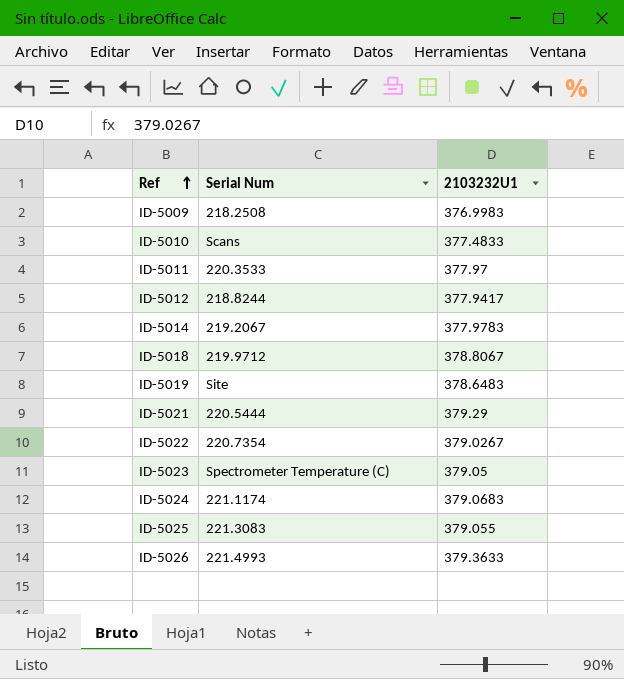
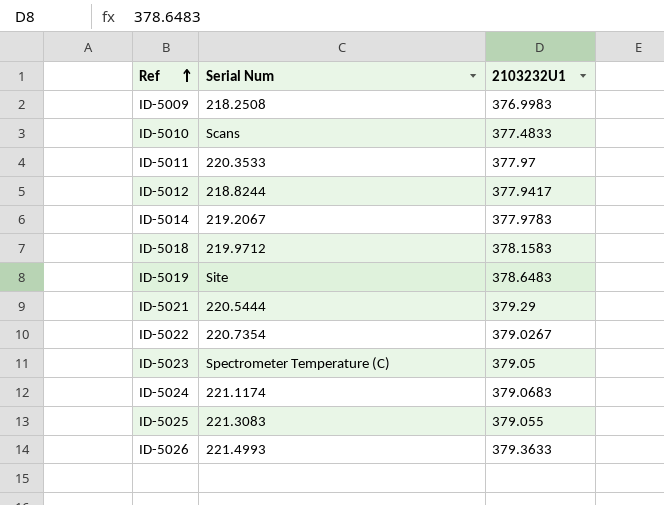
ID-5018 | 2103232U1: 378.8067 -> 378.1583

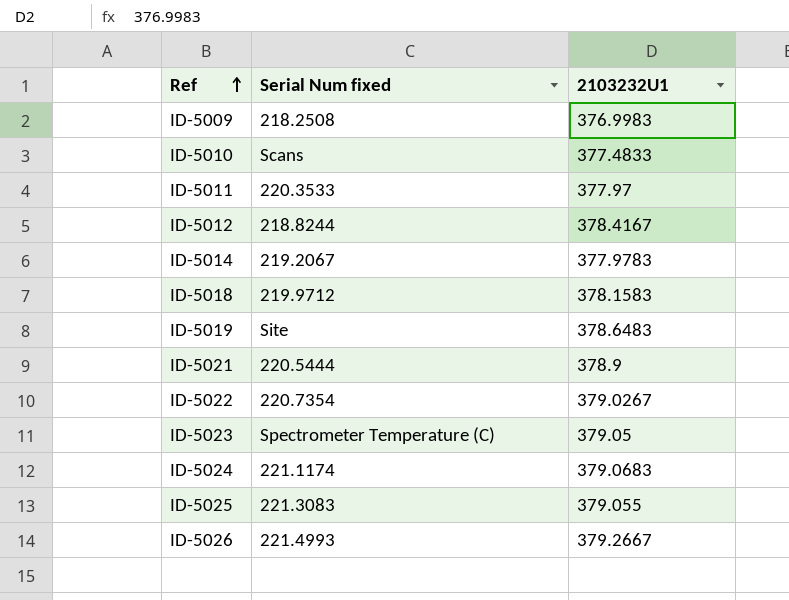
column name: Serial Num -> Serial Num fixed
ID-5012 | 2103232U1: 377.9417 -> 378.4167
ID-5021 | 2103232U1: 379.29 -> 378.9
ID-5026 | 2103232U1: 379.3633 -> 379.2667

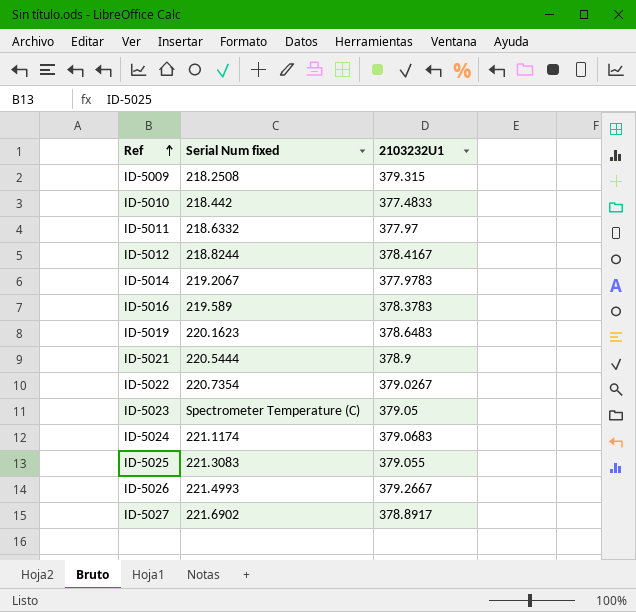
row ID-5018: 219.9712 | 378.1583 -> none
ID-5009 | 2103232U1: 376.9983 -> 379.315
ID-5010 | Serial Num fixed: Scans -> 218.442
ID-5011 | Serial Num fixed: 220.3533 -> 218.6332
row ID-5016: none -> 219.589 | 378.3783
ID-5019 | Serial Num fixed: Site -> 220.1623
row ID-5027: none -> 221.6902 | 378.8917

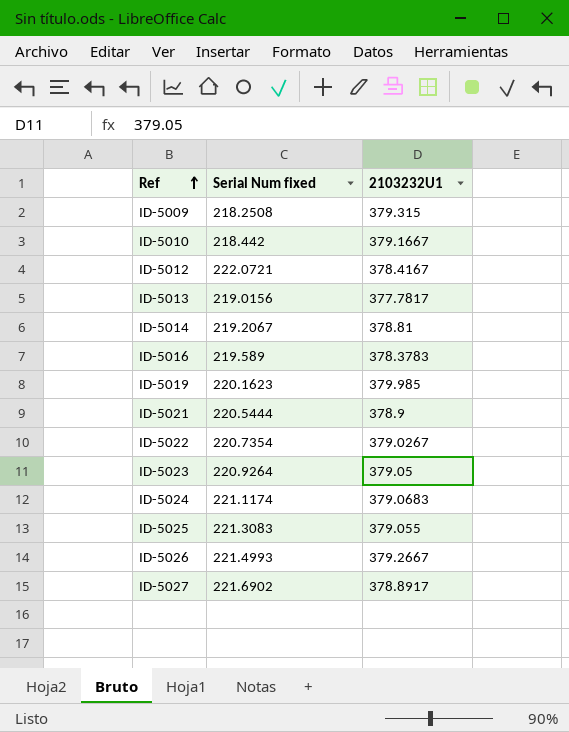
row ID-5011: 218.6332 | 377.97 -> none
ID-5010 | 2103232U1: 377.4833 -> 379.1667
ID-5012 | Serial Num fixed: 218.8244 -> 222.0721
row ID-5013: none -> 219.0156 | 377.7817
ID-5014 | 2103232U1: 377.9783 -> 378.81
ID-5019 | 2103232U1: 378.6483 -> 379.985
ID-5023 | Serial Num fixed: Spectrometer Temperature (C) -> 220.9264

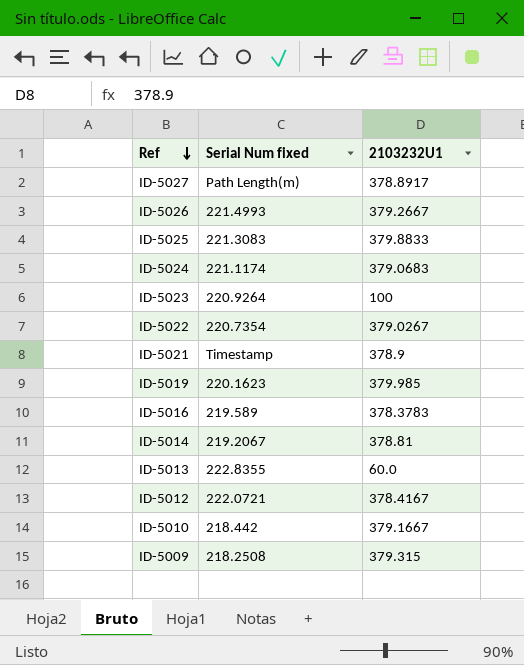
row order: Ref ascending -> Ref descending
ID-5027 | Serial Num fixed: 221.6902 -> Path Length(m)
ID-5025 | 2103232U1: 379.055 -> 379.8833
ID-5023 | 2103232U1: 379.05 -> 100
ID-5021 | Serial Num fixed: 220.5444 -> Timestamp
ID-5013 | Serial Num fixed: 219.0156 -> 222.8355
ID-5013 | 2103232U1: 377.7817 -> 60.0

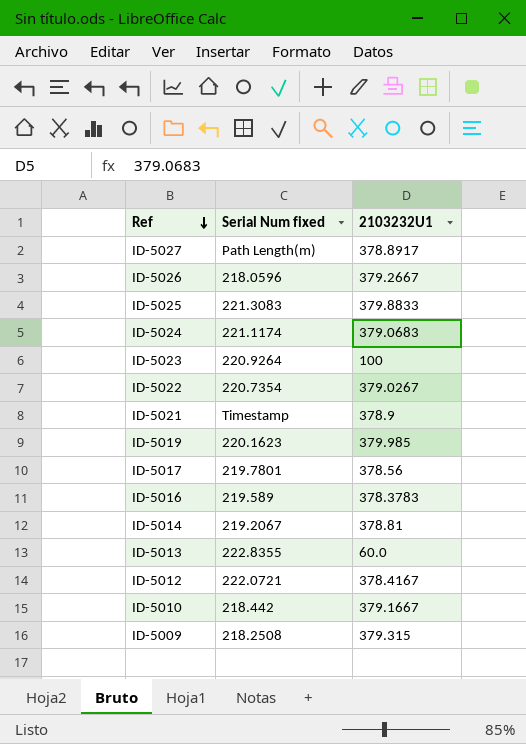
ID-5026 | Serial Num fixed: 221.4993 -> 218.0596
row ID-5017: none -> 219.7801 | 378.56

